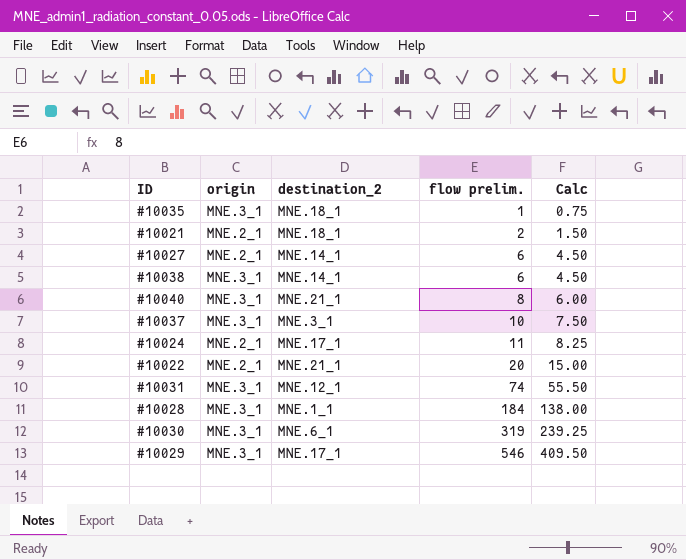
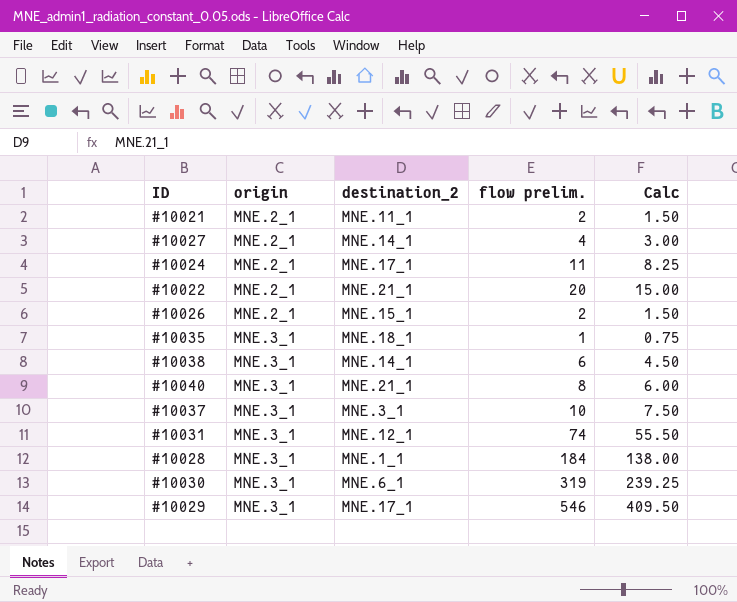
row order: flow prelim. ascending -> origin ascending
#10021 | destination_2: MNE.18_1 -> MNE.11_1
#10027 | flow prelim.: 6 -> 4
#10027 | Calc: 4.50 -> 3.00
row #10026: none -> MNE.2_1 | MNE.15_1 | 2 | 1.50

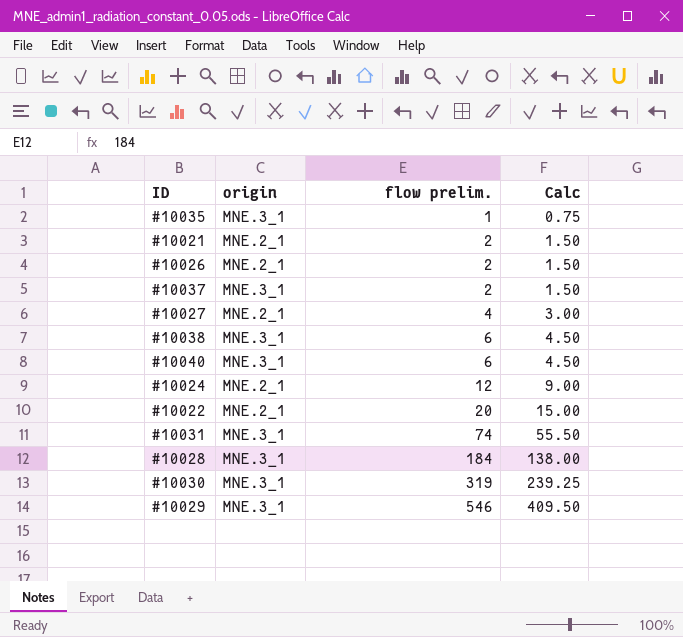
row order: origin ascending -> flow prelim. ascending
column destination_2 | position: 3 -> none
#10037 | flow prelim.: 10 -> 2
#10037 | Calc: 7.50 -> 1.50
#10040 | flow prelim.: 8 -> 6
#10040 | Calc: 6.00 -> 4.50
#10024 | flow prelim.: 11 -> 12
#10024 | Calc: 8.25 -> 9.00

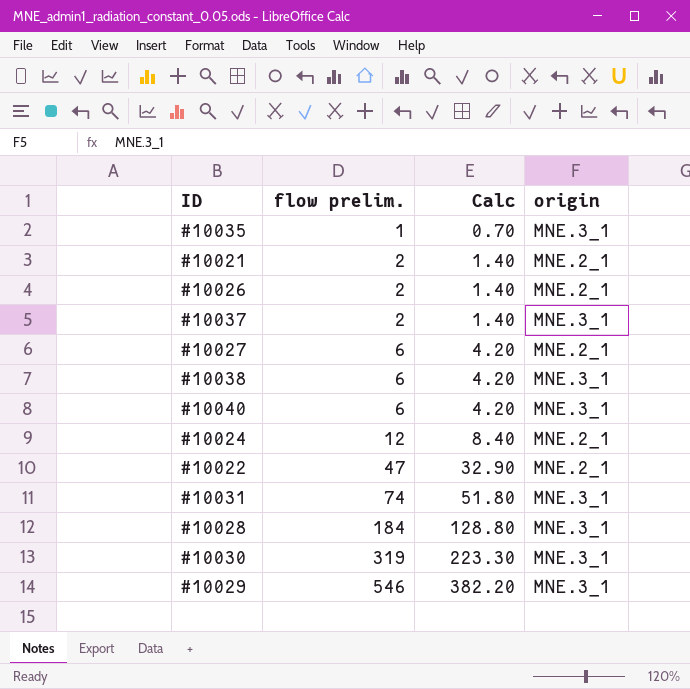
column Calc | formula: [flow prelim.] * 0.75 -> [flow prelim.] * 0.7
column origin | position: 2 -> 4
#10027 | flow prelim.: 4 -> 6
#10022 | flow prelim.: 20 -> 47

